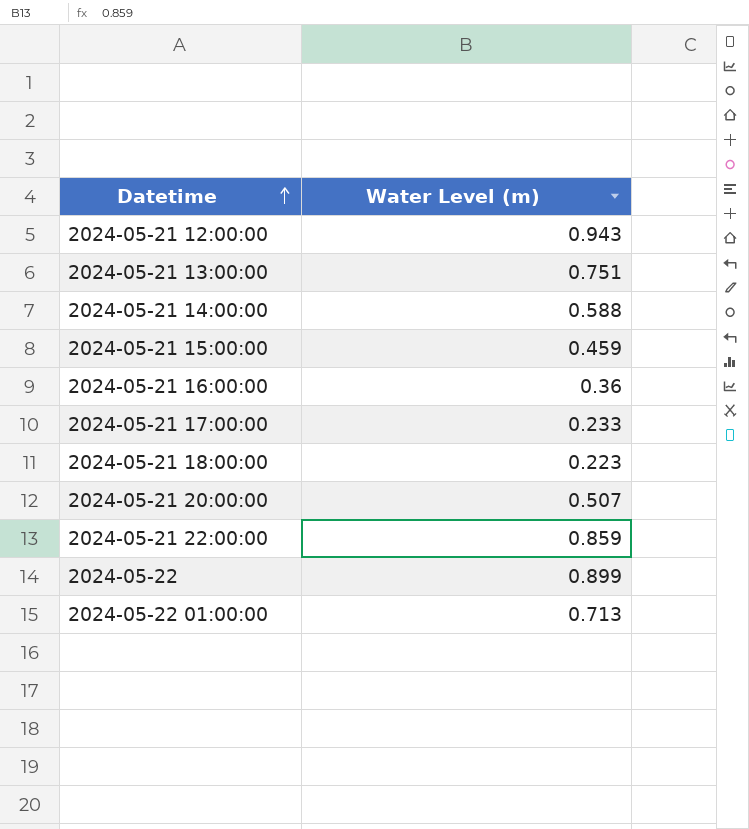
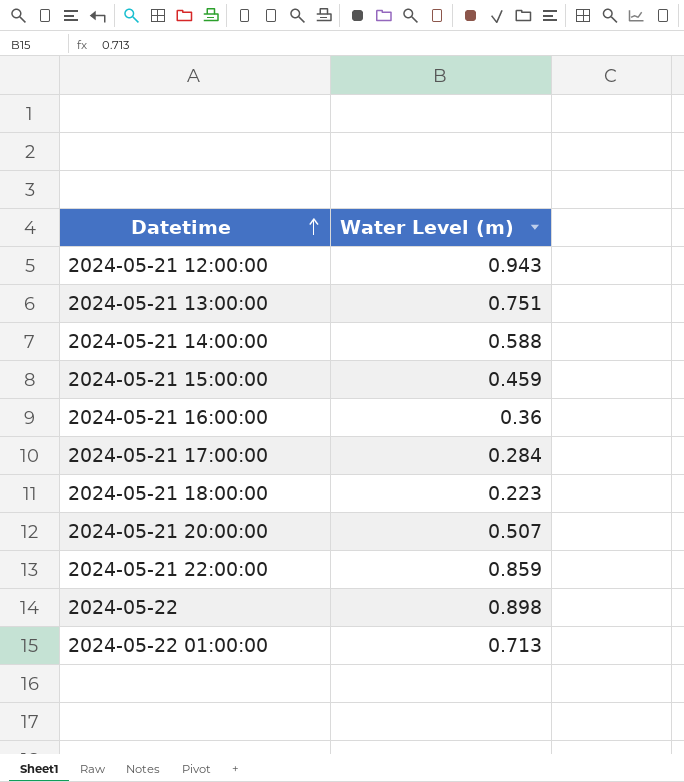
2024-05-21 17:00:00 | Water Level (m): 0.233 -> 0.284
2024-05-22 | Water Level (m): 0.899 -> 0.898

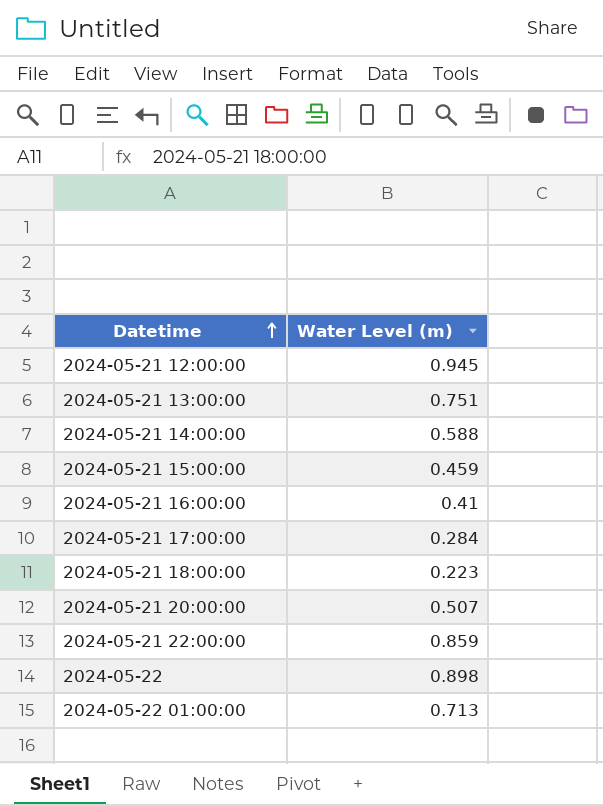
2024-05-21 12:00:00 | Water Level (m): 0.943 -> 0.945
2024-05-21 16:00:00 | Water Level (m): 0.36 -> 0.41

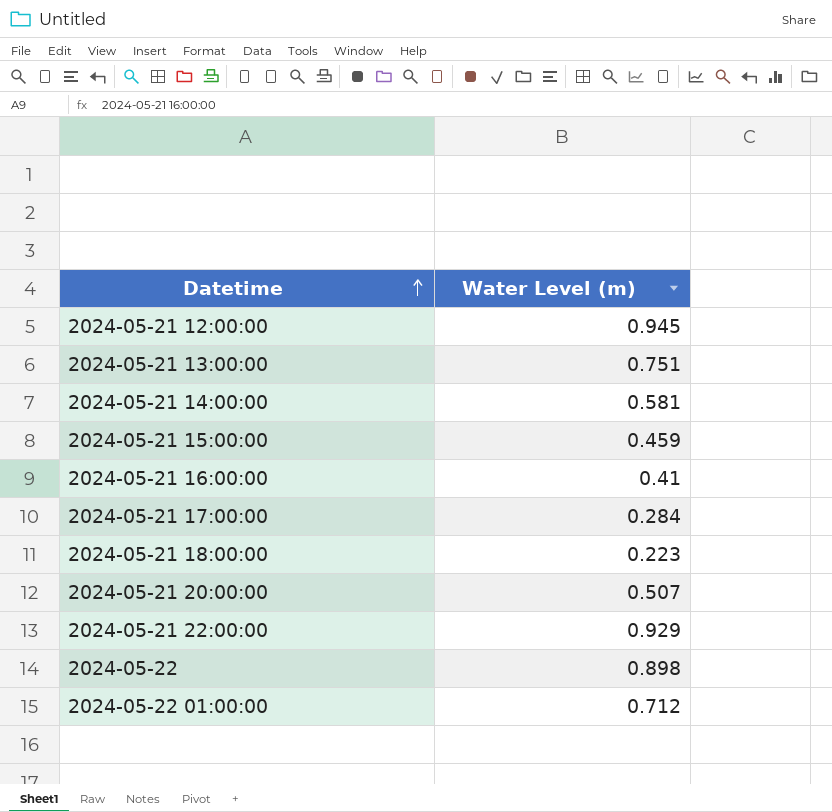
2024-05-21 14:00:00 | Water Level (m): 0.588 -> 0.581
2024-05-21 22:00:00 | Water Level (m): 0.859 -> 0.929
2024-05-22 01:00:00 | Water Level (m): 0.713 -> 0.712

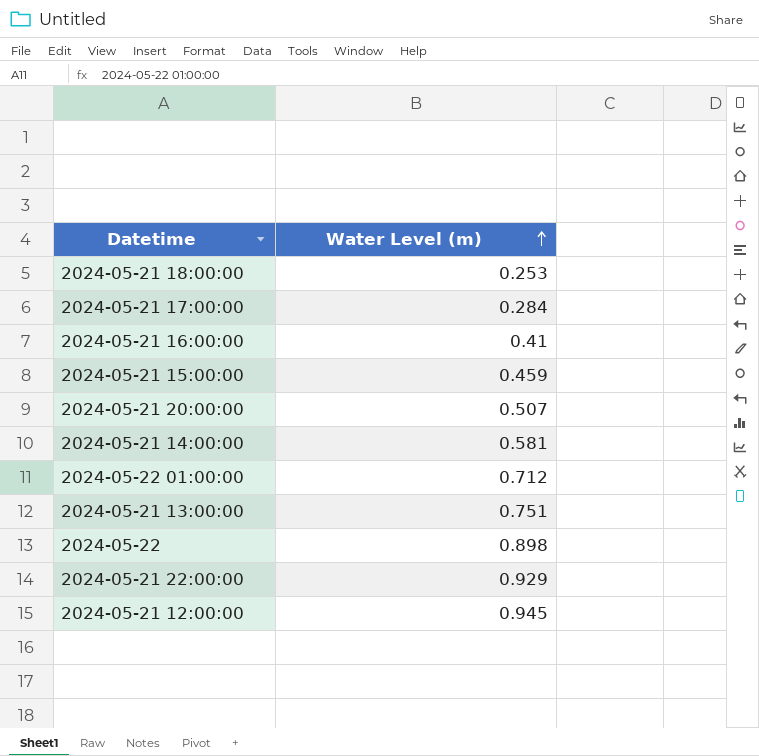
row order: Datetime ascending -> Water Level (m) ascending
2024-05-21 18:00:00 | Water Level (m): 0.223 -> 0.253

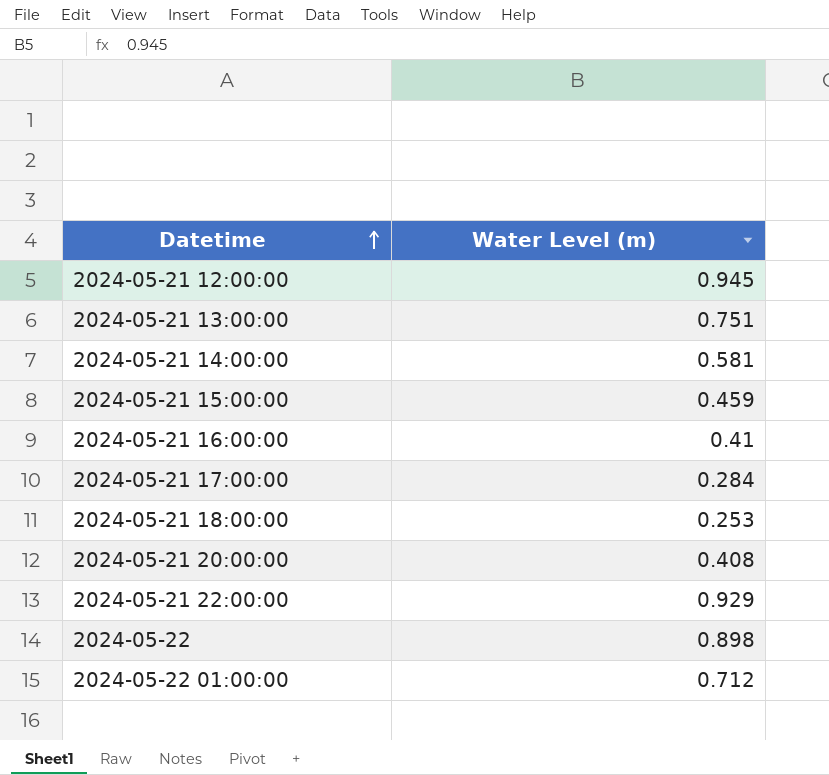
row order: Water Level (m) ascending -> Datetime ascending
2024-05-21 20:00:00 | Water Level (m): 0.507 -> 0.408

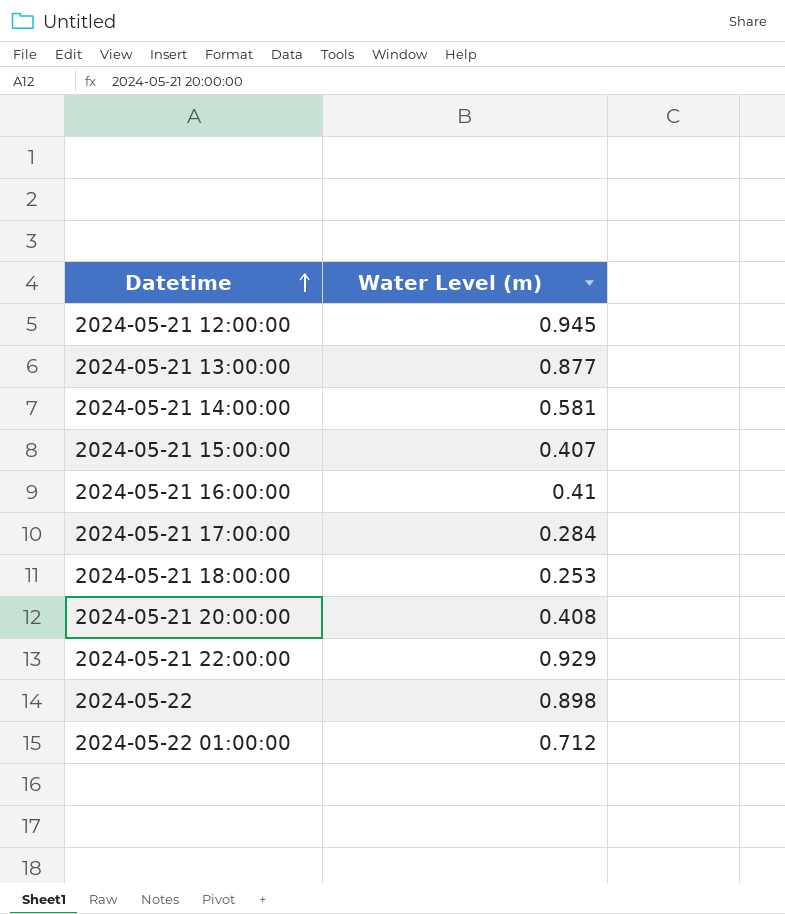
2024-05-21 13:00:00 | Water Level (m): 0.751 -> 0.877
2024-05-21 15:00:00 | Water Level (m): 0.459 -> 0.407

